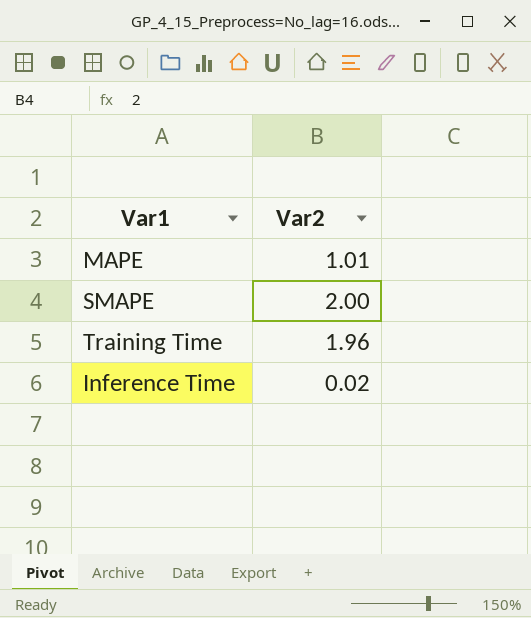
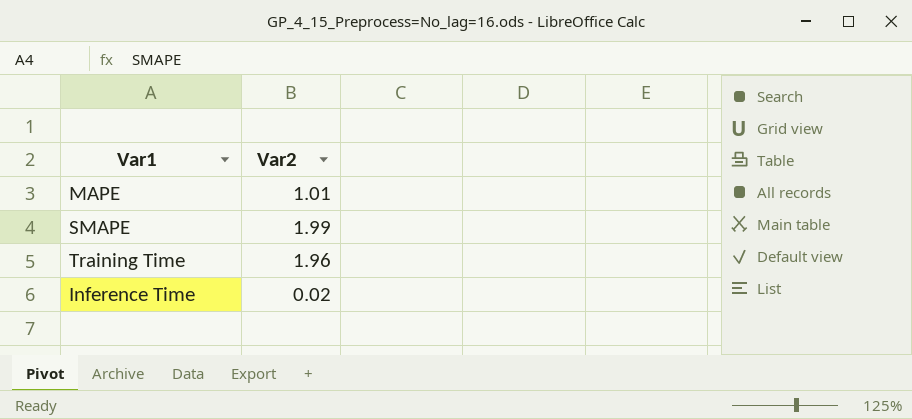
SMAPE | Var2: 2.00 -> 1.99

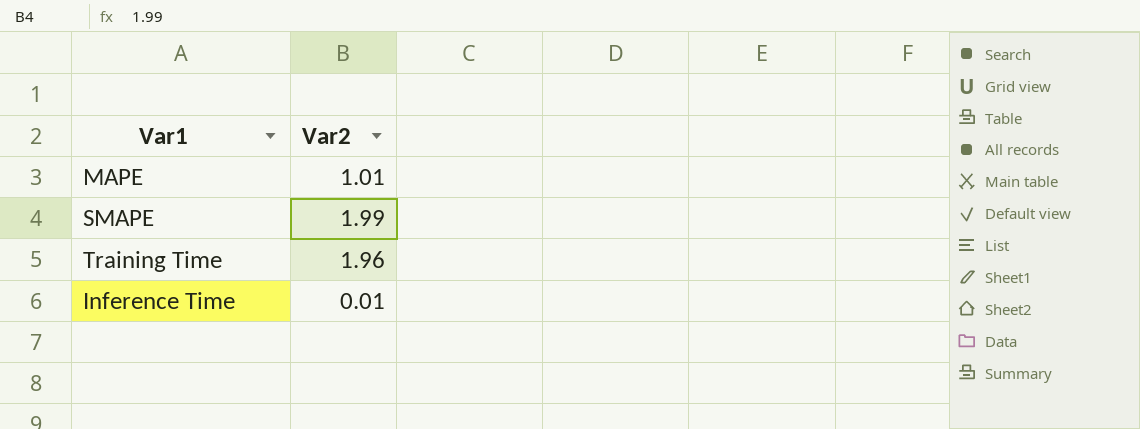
Inference Time | Var2: 0.02 -> 0.01

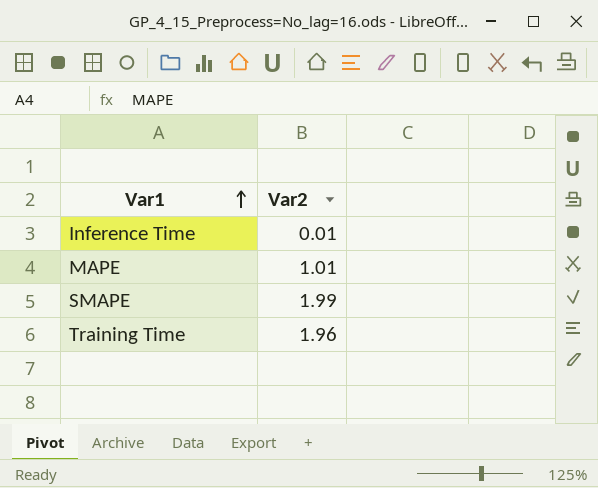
row order: none -> Var1 ascending

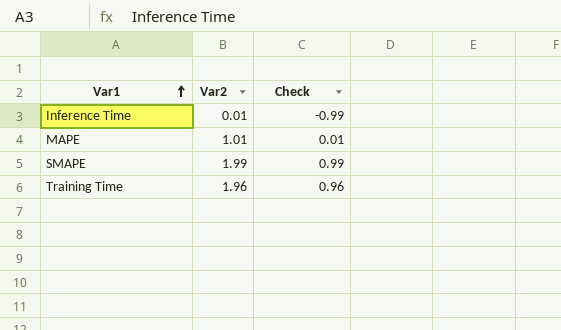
column Check | formula: none -> [Var2] - 1

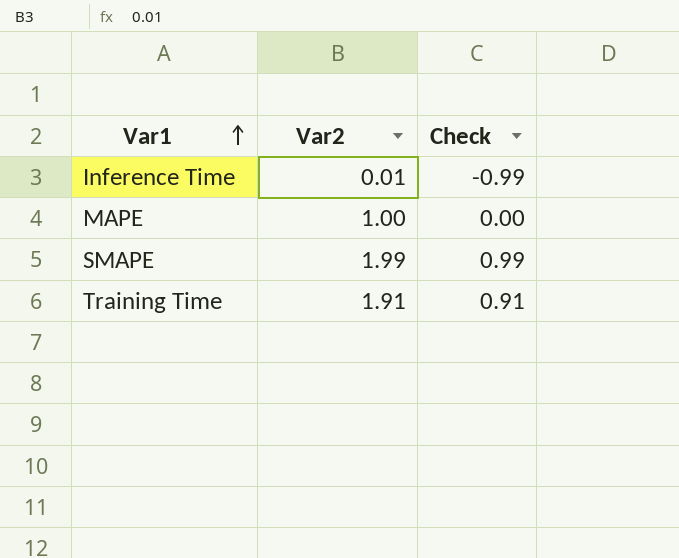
MAPE | Var2: 1.01 -> 1.00
MAPE | Check: 0.01 -> 0.00
Training Time | Var2: 1.96 -> 1.91
Training Time | Check: 0.96 -> 0.91

